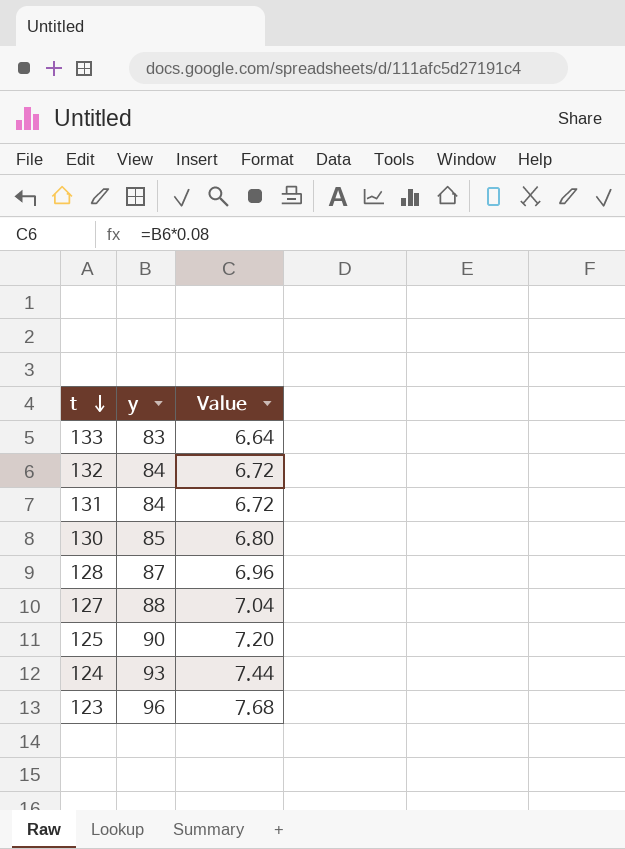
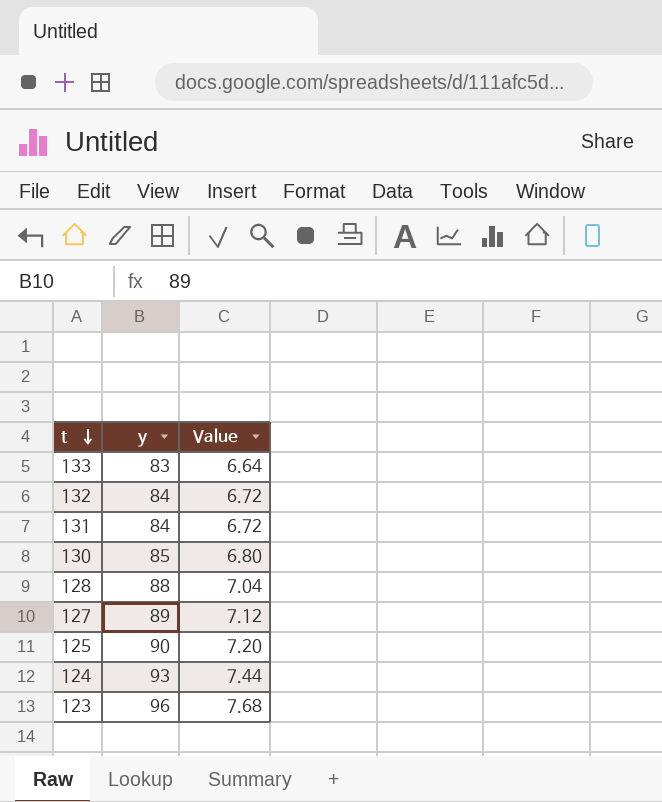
128 | y: 87 -> 88
128 | Value: 6.96 -> 7.04
127 | y: 88 -> 89
127 | Value: 7.04 -> 7.12

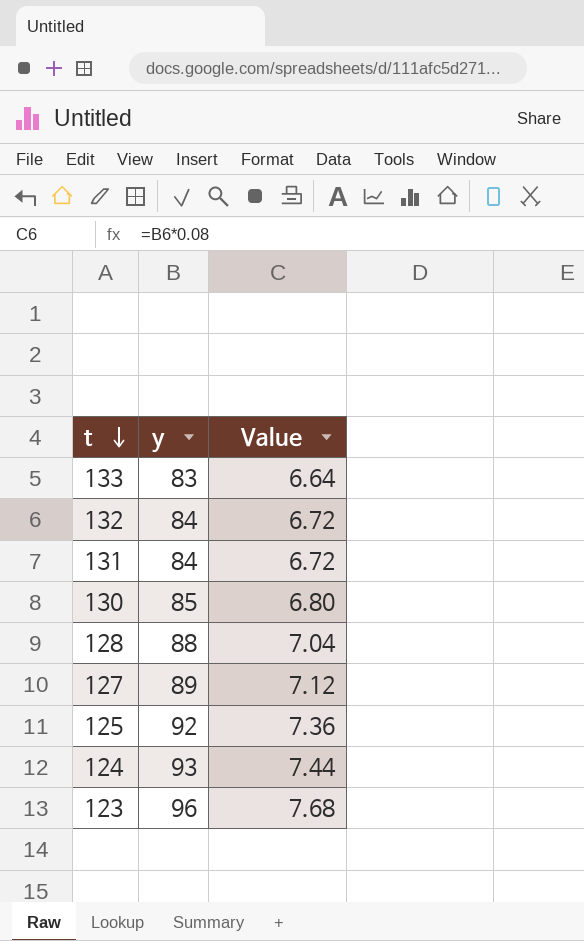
125 | y: 90 -> 92
125 | Value: 7.20 -> 7.36

